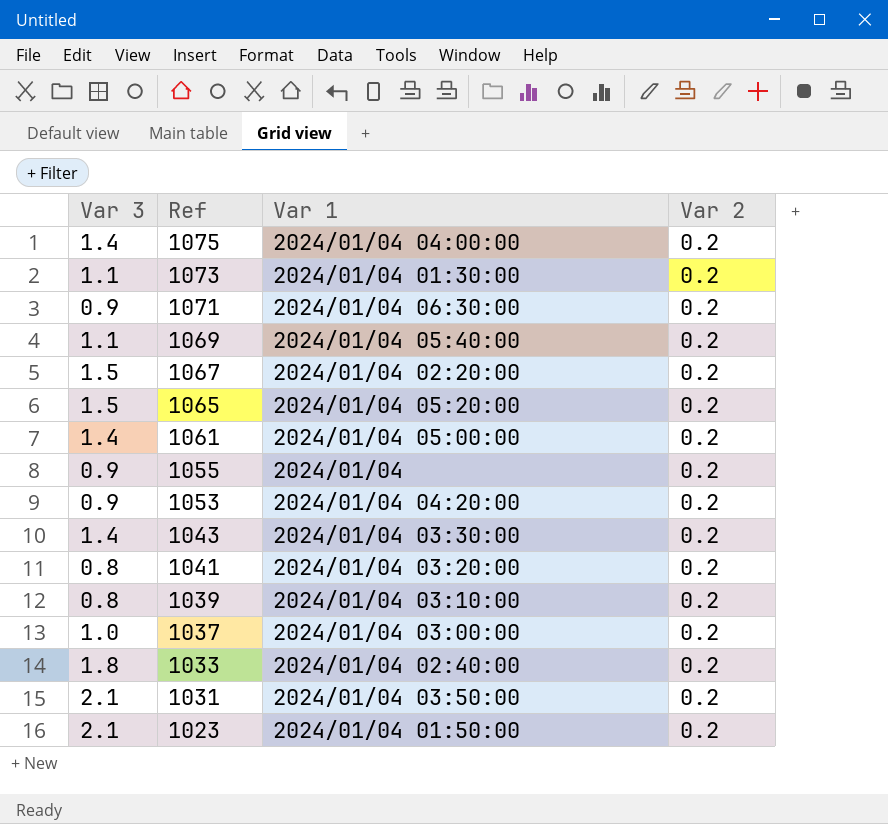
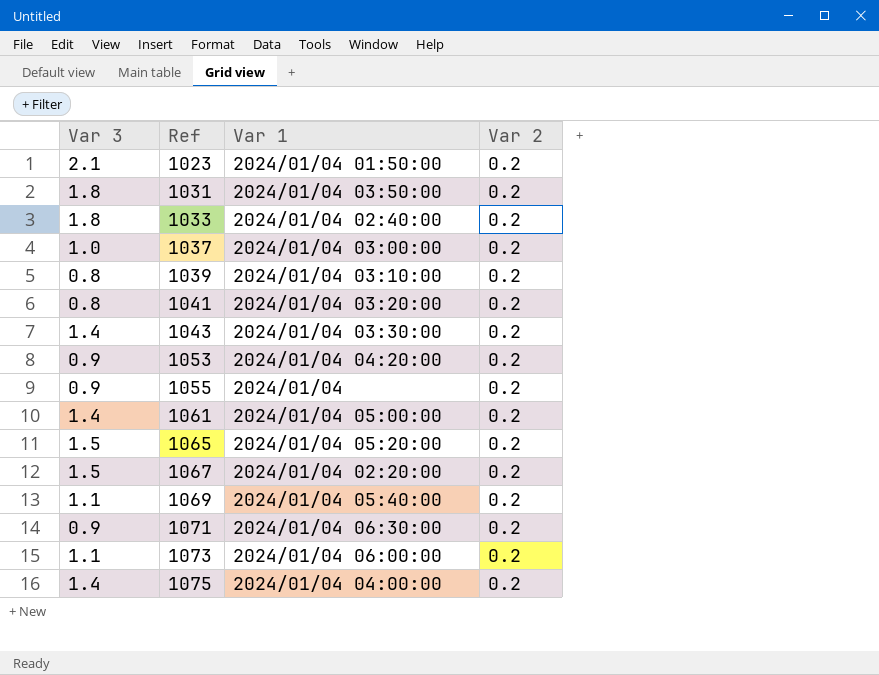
row order: Ref descending -> Ref ascending
1031 | Var 3: 2.1 -> 1.8
1073 | Var 1: 2024/01/04 01:30:00 -> 2024/01/04 06:00:00

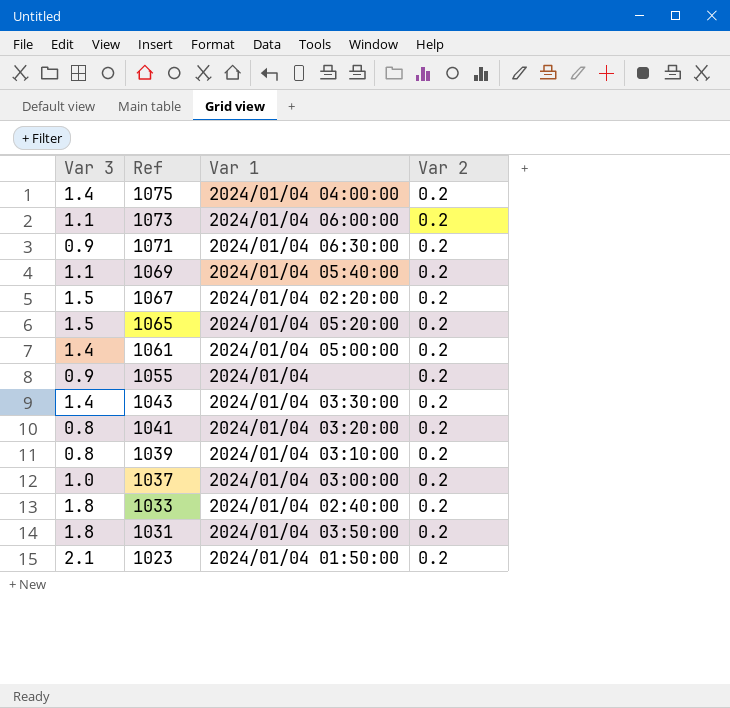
row order: Ref ascending -> Ref descending
row 1053: 0.9 | 2024/01/04 04:20:00 | 0.2 -> none

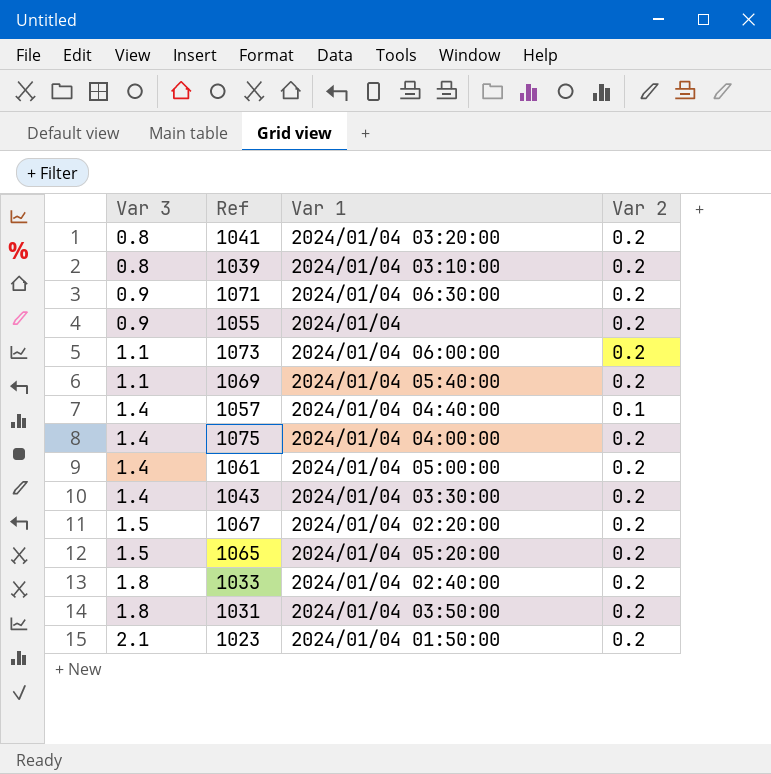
row order: Ref descending -> Var 3 ascending
row 1037: 1.0 | 2024/01/04 03:00:00 | 0.2 -> none
row 1057: none -> 1.4 | 2024/01/04 04:40:00 | 0.1

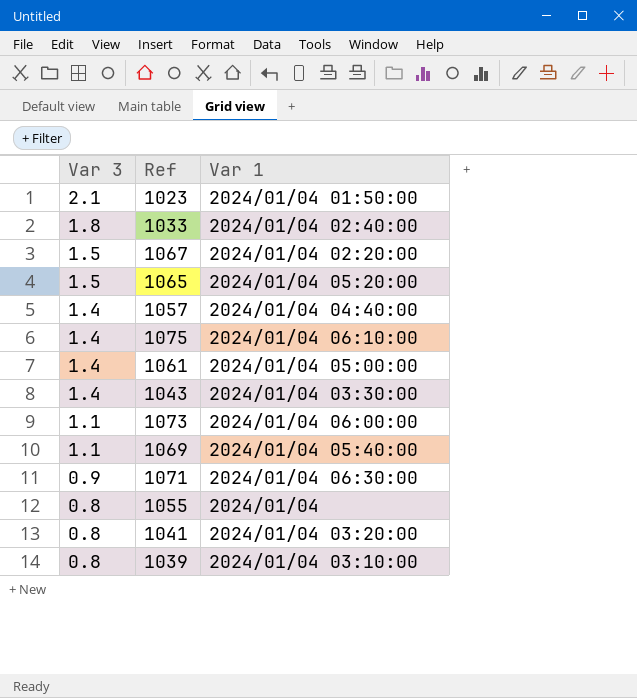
row order: Var 3 ascending -> Var 3 descending
column Var 2 | position: 4 -> none
row 1031: 1.8 | 2024/01/04 03:50:00 | 0.2 -> none
1075 | Var 1: 2024/01/04 04:00:00 -> 2024/01/04 06:10:00
1055 | Var 3: 0.9 -> 0.8

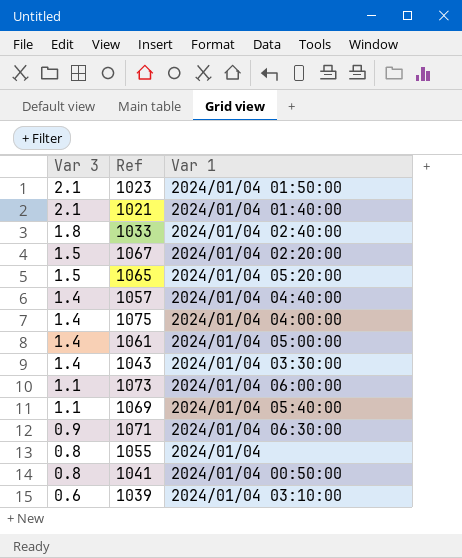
row 1021: none -> 2.1 | 2024/01/04 01:40:00
1075 | Var 1: 2024/01/04 06:10:00 -> 2024/01/04 04:00:00
1041 | Var 1: 2024/01/04 03:20:00 -> 2024/01/04 00:50:00
1039 | Var 3: 0.8 -> 0.6

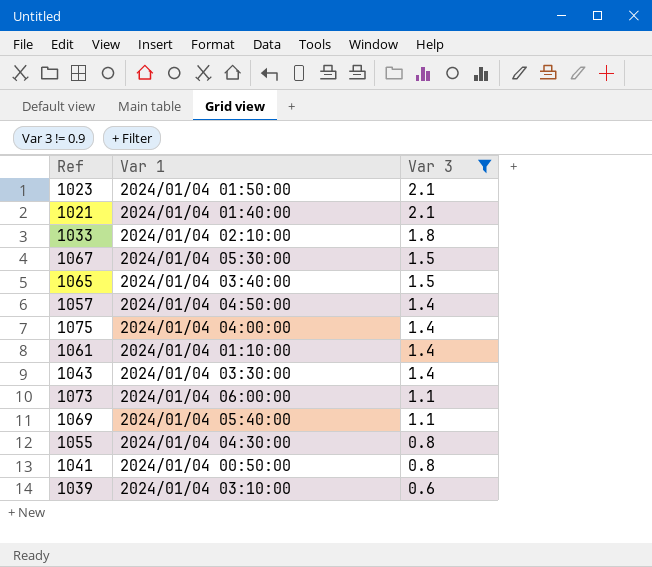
filter: none -> Var 3 != 0.9
column Var 3 | position: 1 -> 3
1033 | Var 1: 2024/01/04 02:40:00 -> 2024/01/04 02:10:00
1067 | Var 1: 2024/01/04 02:20:00 -> 2024/01/04 05:30:00
1065 | Var 1: 2024/01/04 05:20:00 -> 2024/01/04 03:40:00
1057 | Var 1: 2024/01/04 04:40:00 -> 2024/01/04 04:50:00
1061 | Var 1: 2024/01/04 05:00:00 -> 2024/01/04 01:10:00
1055 | Var 1: 2024/01/04 -> 2024/01/04 04:30:00

